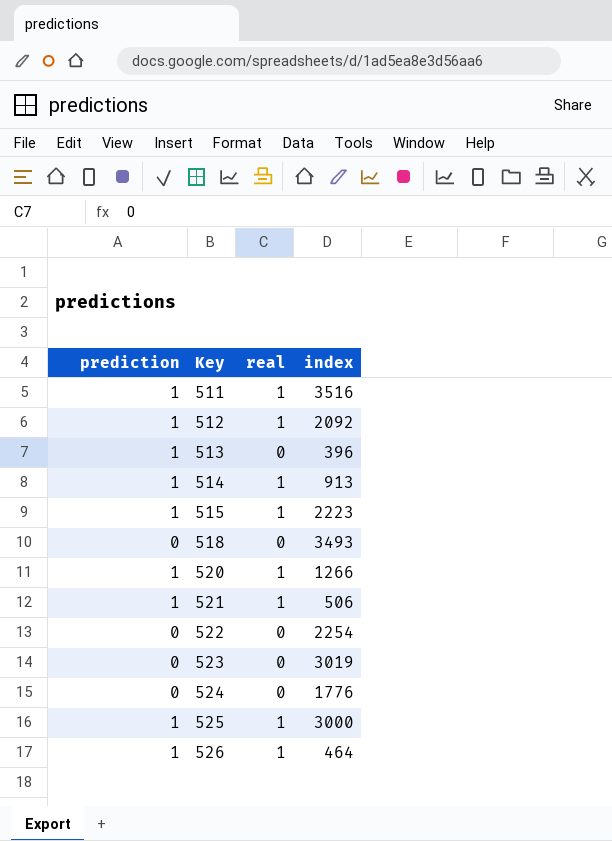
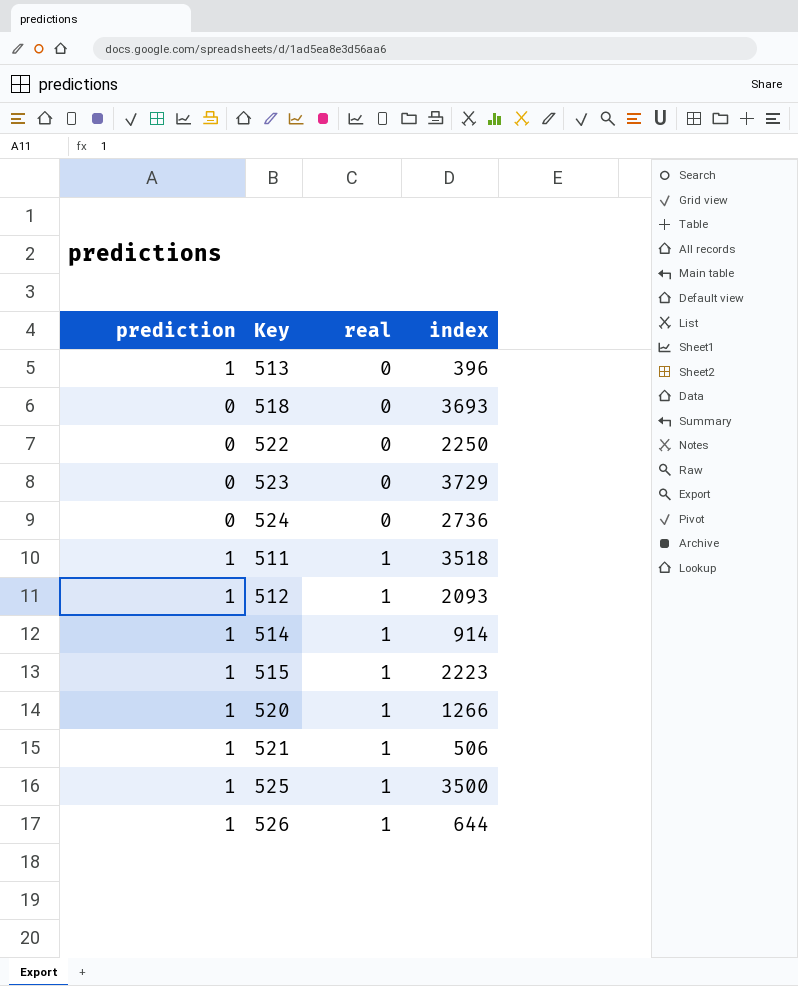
row order: Key ascending -> real ascending
518 | index: 3493 -> 3693
522 | index: 2254 -> 2250
523 | index: 3019 -> 3729
524 | index: 1776 -> 2736
511 | index: 3516 -> 3518
512 | index: 2092 -> 2093
514 | index: 913 -> 914
525 | index: 3000 -> 3500
526 | index: 464 -> 644

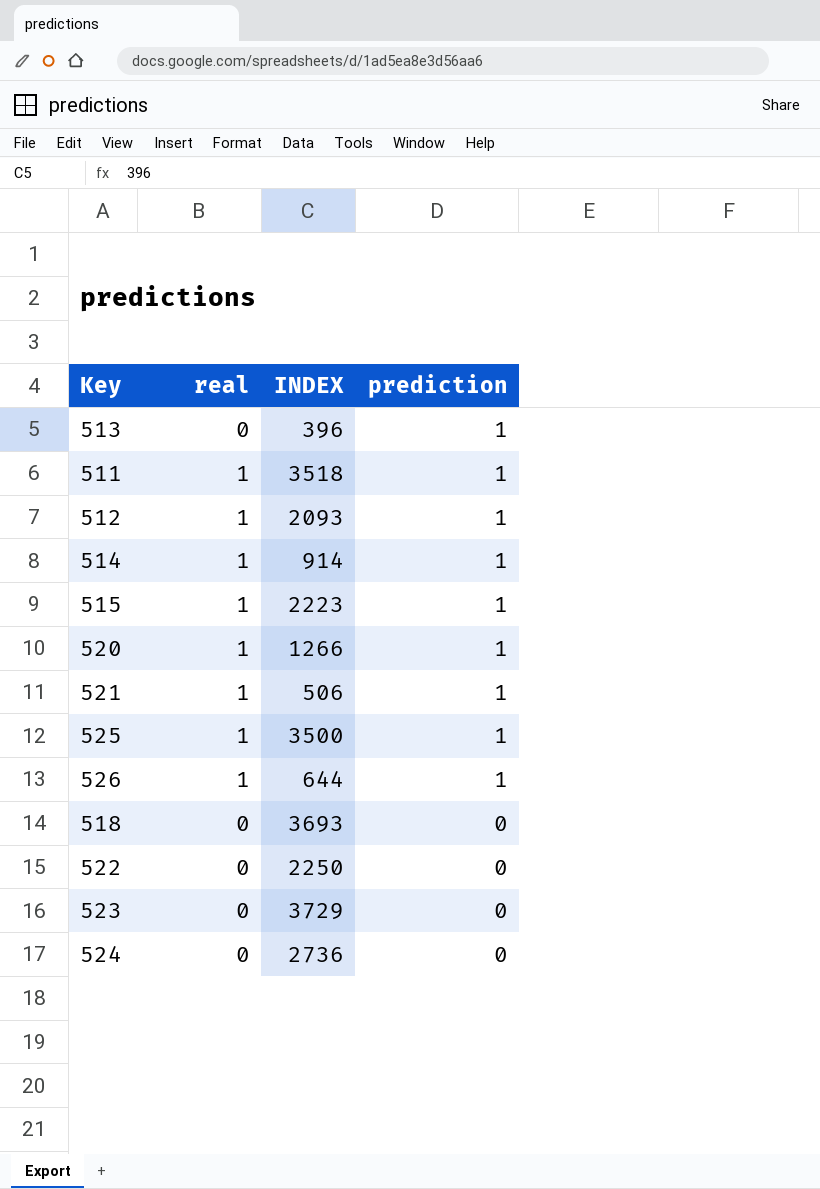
row order: real ascending -> prediction descending
column name: index -> INDEX
column prediction | position: 1 -> 4

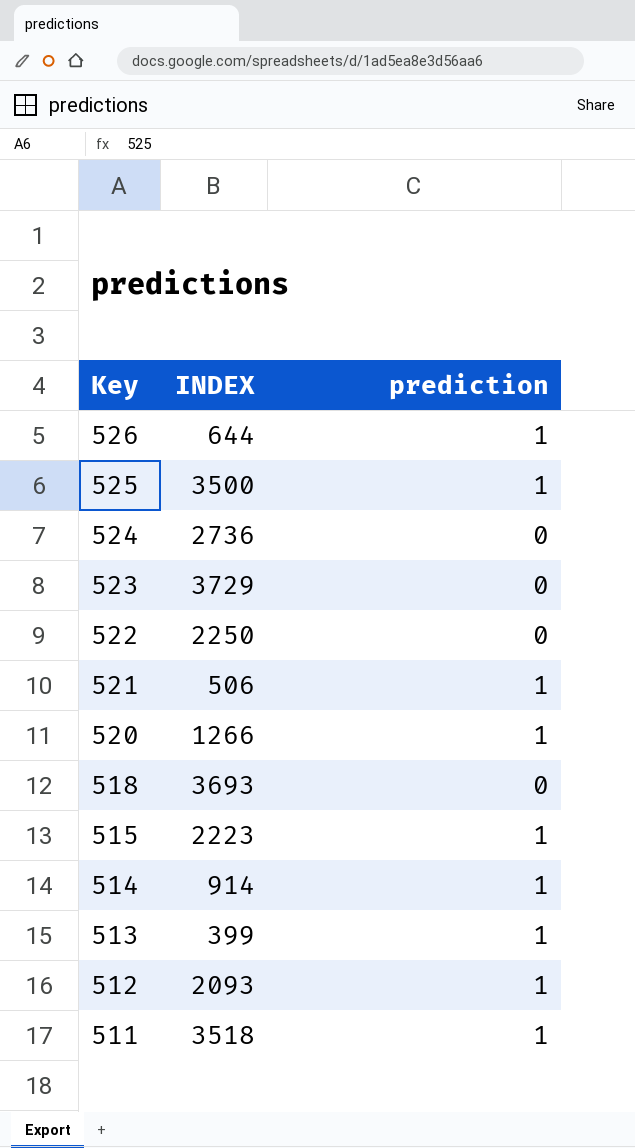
row order: prediction descending -> Key descending
column real | position: 2 -> none
513 | INDEX: 396 -> 399

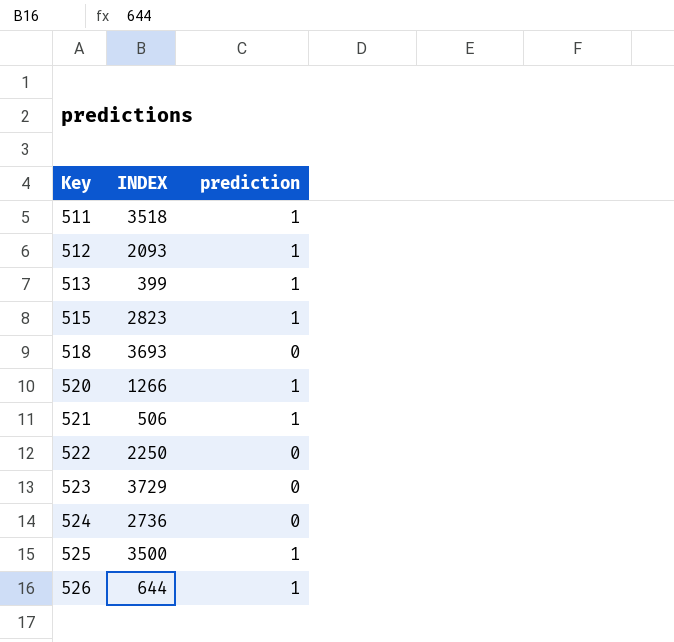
row order: Key descending -> Key ascending
row 514: 914 | 1 -> none
515 | INDEX: 2223 -> 2823

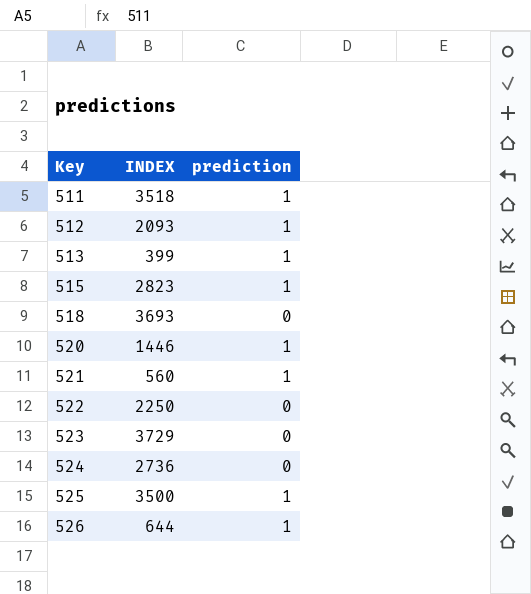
520 | INDEX: 1266 -> 1446
521 | INDEX: 506 -> 560

